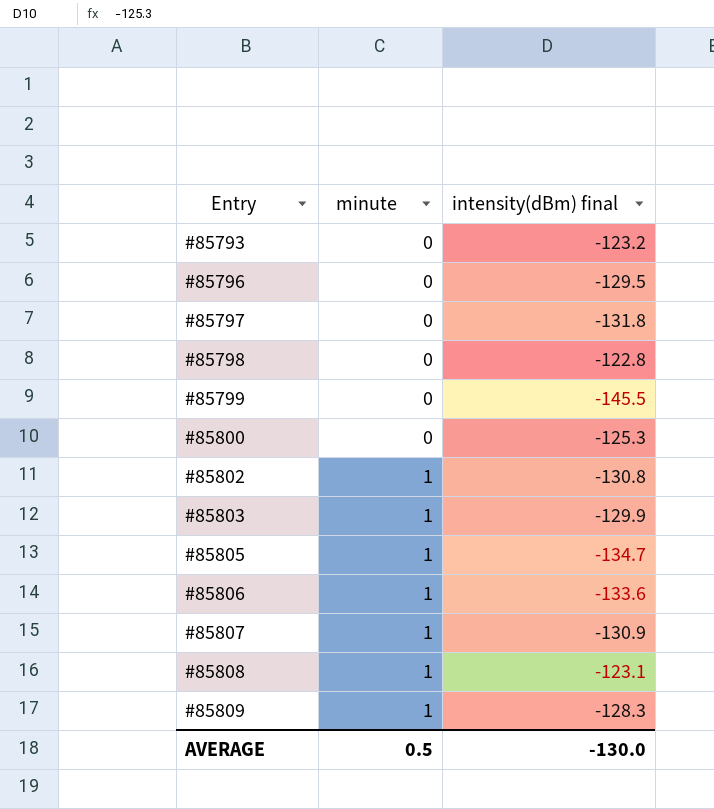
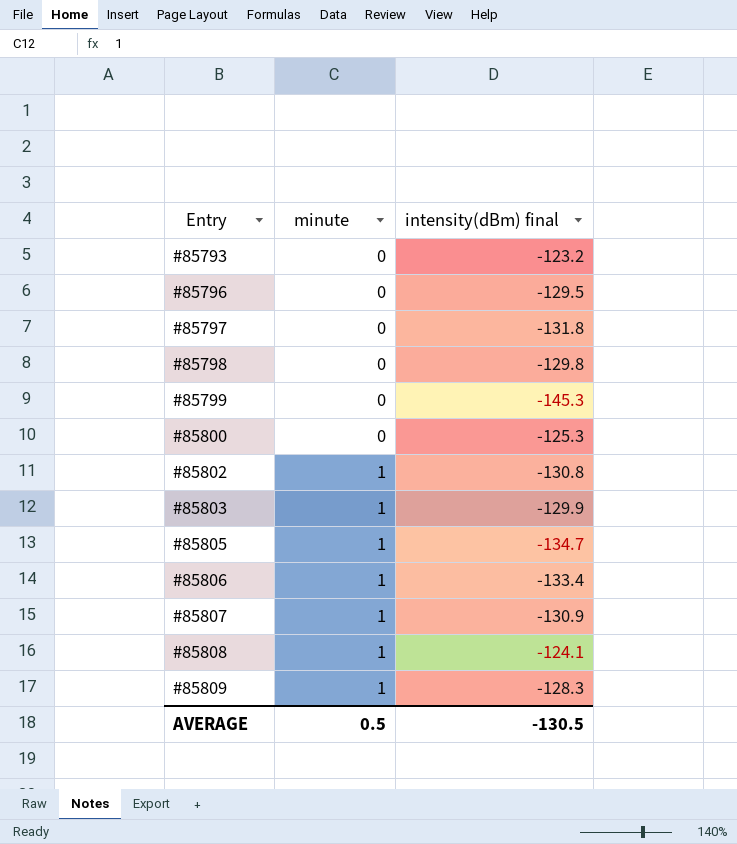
#85798 | intensity(dBm) final: -122.8 -> -129.8
#85799 | intensity(dBm) final: -145.5 -> -145.3
#85806 | intensity(dBm) final: -133.6 -> -133.4
#85808 | intensity(dBm) final: -123.1 -> -124.1
AVERAGE | intensity(dBm) final: -130.0 -> -130.5

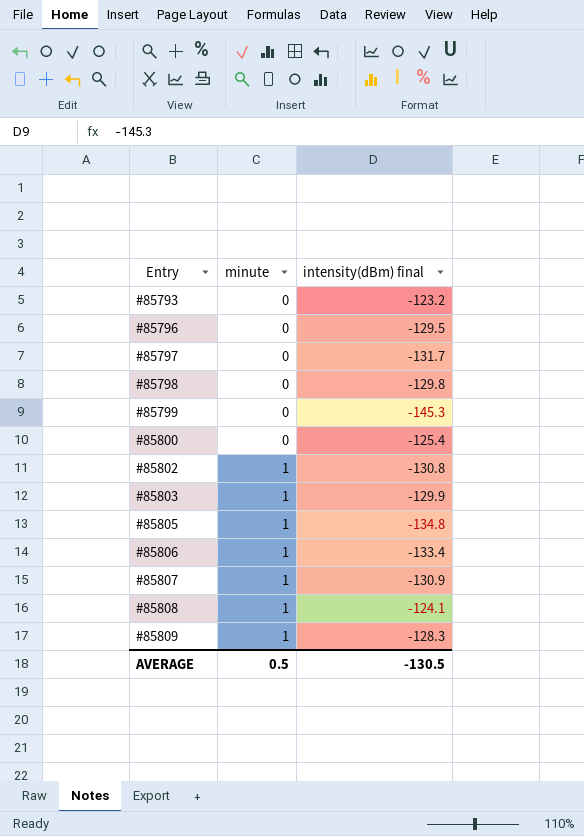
#85797 | intensity(dBm) final: -131.8 -> -131.7
#85800 | intensity(dBm) final: -125.3 -> -125.4
#85805 | intensity(dBm) final: -134.7 -> -134.8

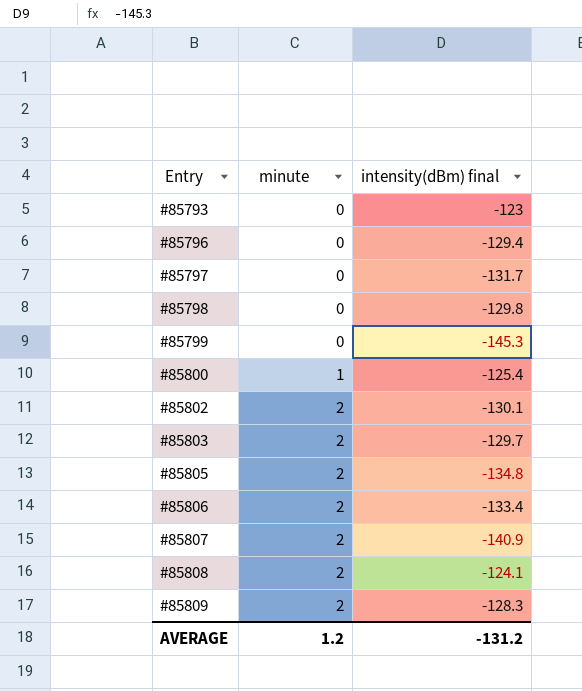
#85793 | intensity(dBm) final: -123.2 -> -123
#85796 | intensity(dBm) final: -129.5 -> -129.4
#85800 | minute: 0 -> 1
#85802 | minute: 1 -> 2
#85802 | intensity(dBm) final: -130.8 -> -130.1
#85803 | minute: 1 -> 2
#85803 | intensity(dBm) final: -129.9 -> -129.7
#85805 | minute: 1 -> 2
#85806 | minute: 1 -> 2
#85807 | minute: 1 -> 2
#85807 | intensity(dBm) final: -130.9 -> -140.9
#85808 | minute: 1 -> 2
#85809 | minute: 1 -> 2
AVERAGE | minute: 0.5 -> 1.2
AVERAGE | intensity(dBm) final: -130.5 -> -131.2

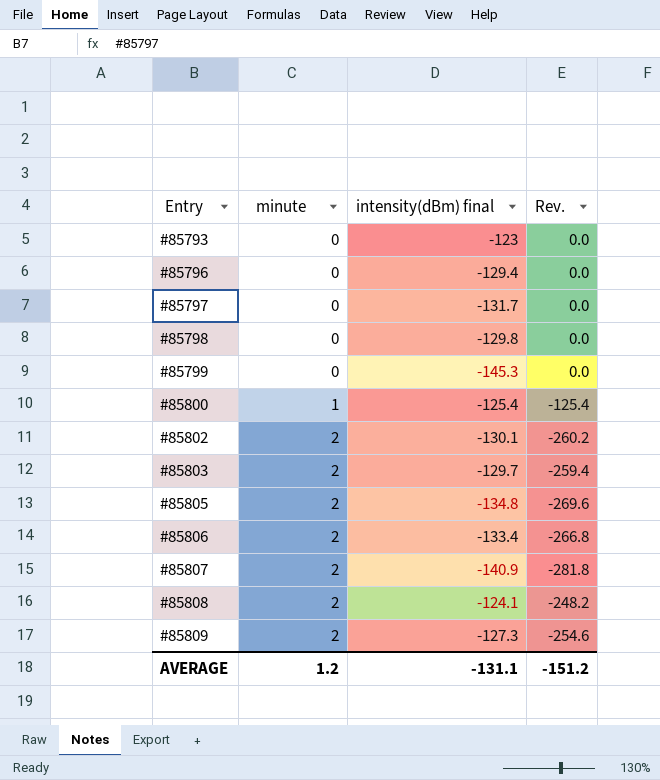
column Rev. | formula: none -> [minute] * [intensity(dBm) final]
#85809 | intensity(dBm) final: -128.3 -> -127.3
AVERAGE | intensity(dBm) final: -131.2 -> -131.1

